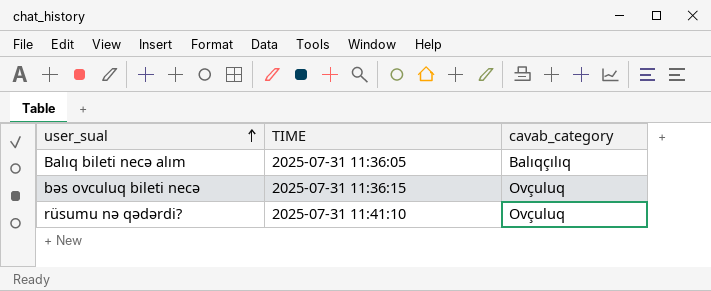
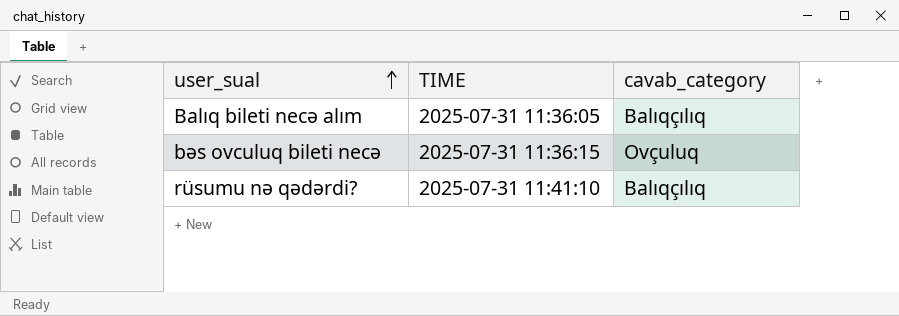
rüsumu nə qədərdi? | cavab_category: Ovçuluq -> Balıqçılıq

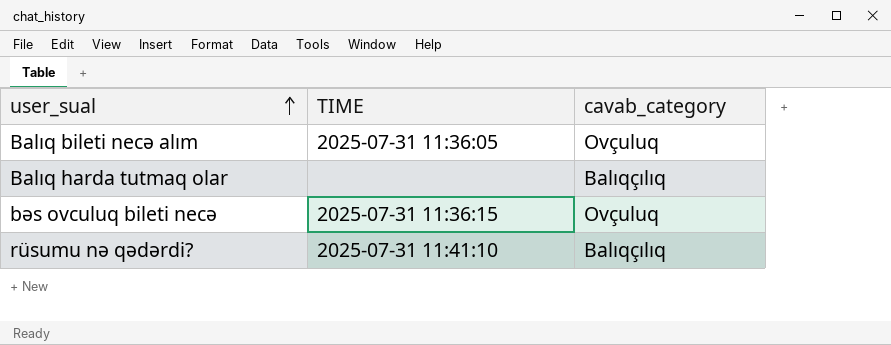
Balıq bileti necə alım | cavab_category: Balıqçılıq -> Ovçuluq
row Balıq harda tutmaq olar: none -> none | Balıqçılıq

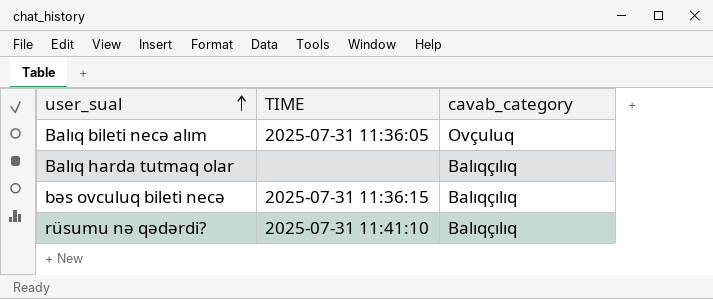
bəs ovculuq bileti necə | cavab_category: Ovçuluq -> Balıqçılıq

